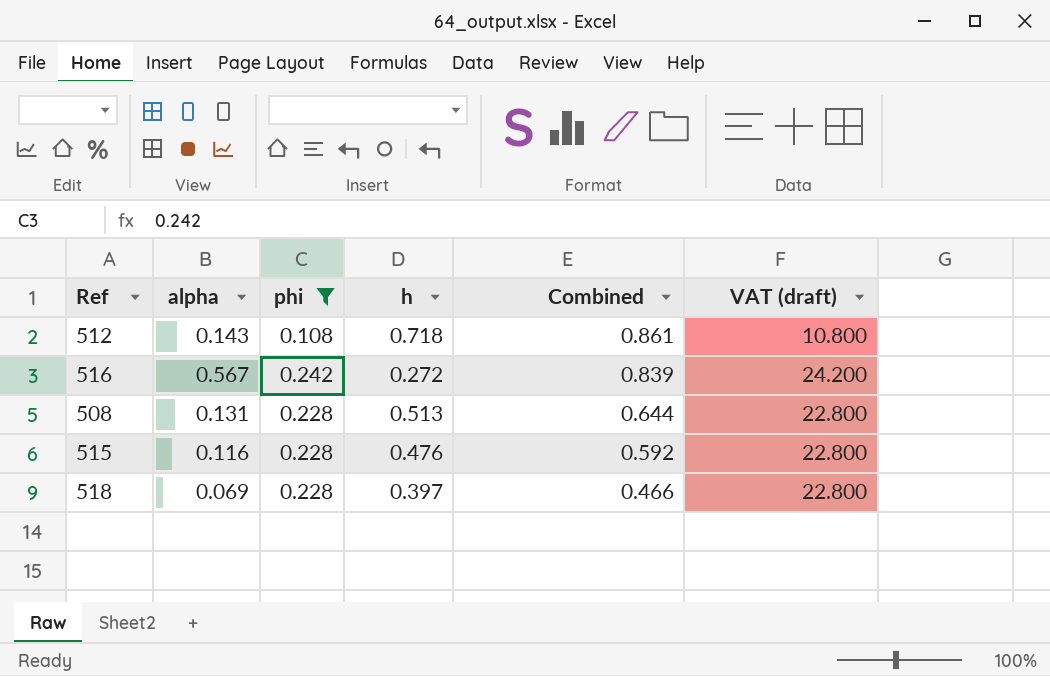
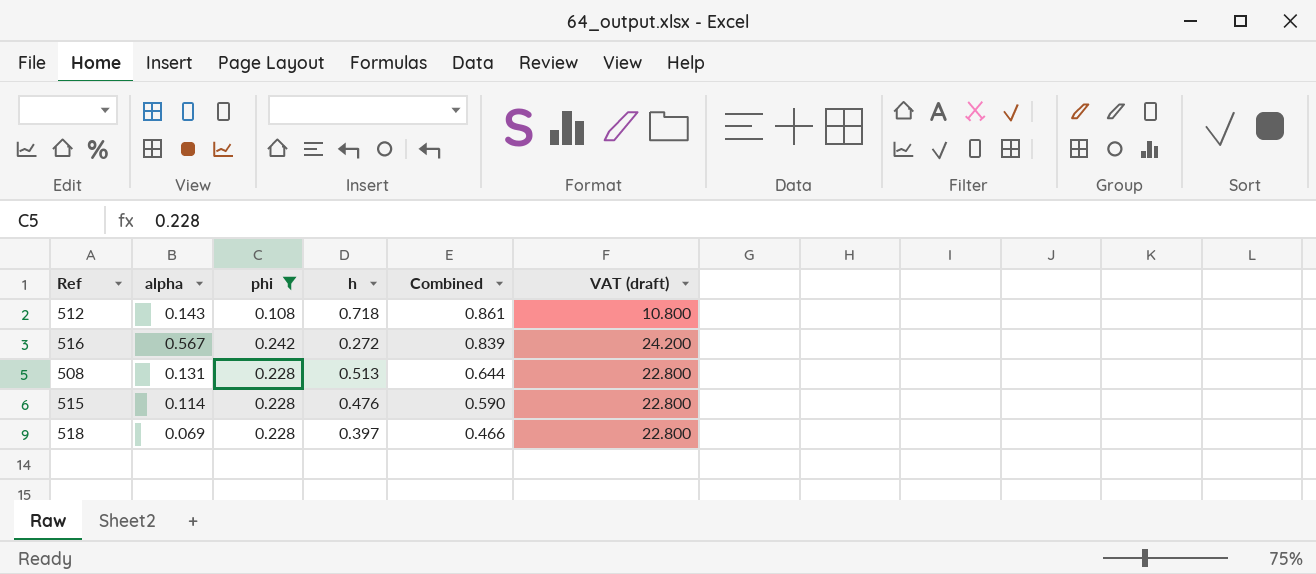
515 | alpha: 0.116 -> 0.114
515 | Combined: 0.592 -> 0.590

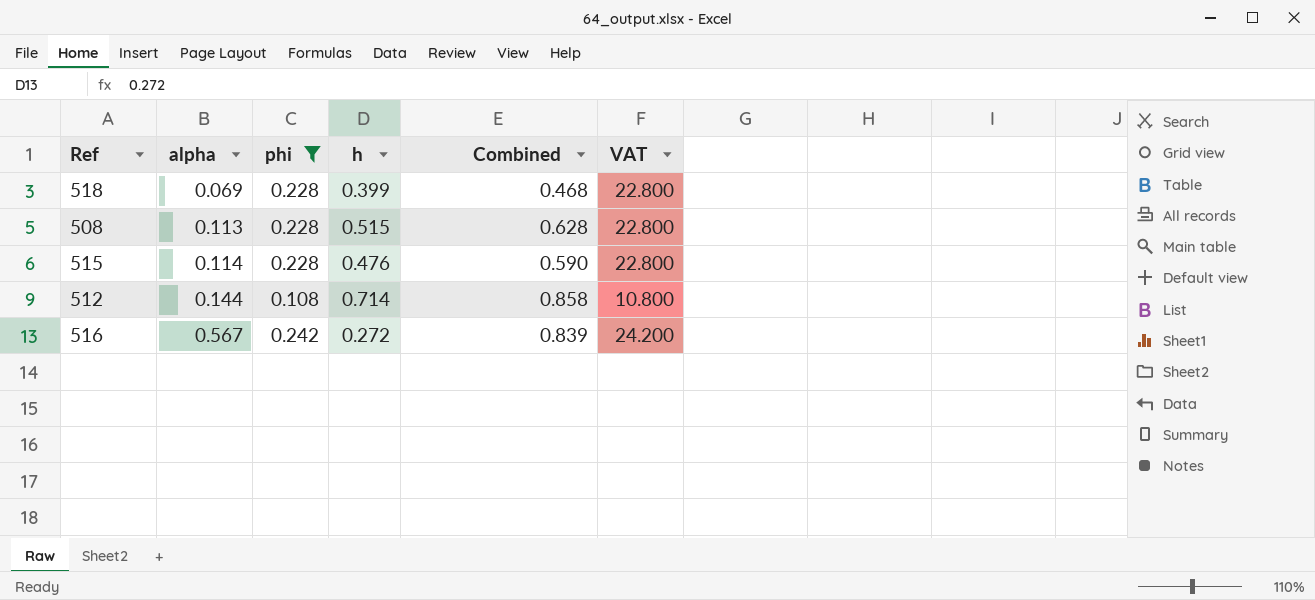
row order: Combined descending -> alpha ascending
column name: VAT (draft) -> VAT
518 | h: 0.397 -> 0.399
518 | Combined: 0.466 -> 0.468
508 | alpha: 0.131 -> 0.113
508 | h: 0.513 -> 0.515
508 | Combined: 0.644 -> 0.628
512 | alpha: 0.143 -> 0.144
512 | h: 0.718 -> 0.714
512 | Combined: 0.861 -> 0.858

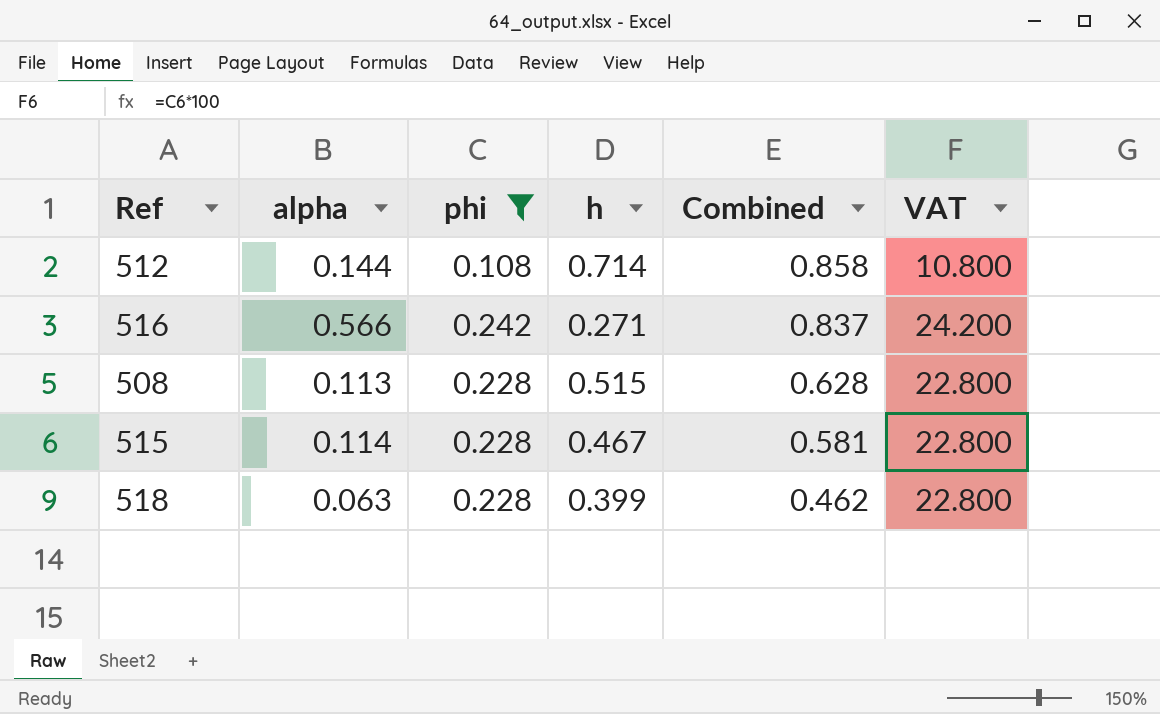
row order: alpha ascending -> Combined descending
516 | alpha: 0.567 -> 0.566
516 | h: 0.272 -> 0.271
516 | Combined: 0.839 -> 0.837
515 | h: 0.476 -> 0.467
515 | Combined: 0.590 -> 0.581
518 | alpha: 0.069 -> 0.063
518 | Combined: 0.468 -> 0.462

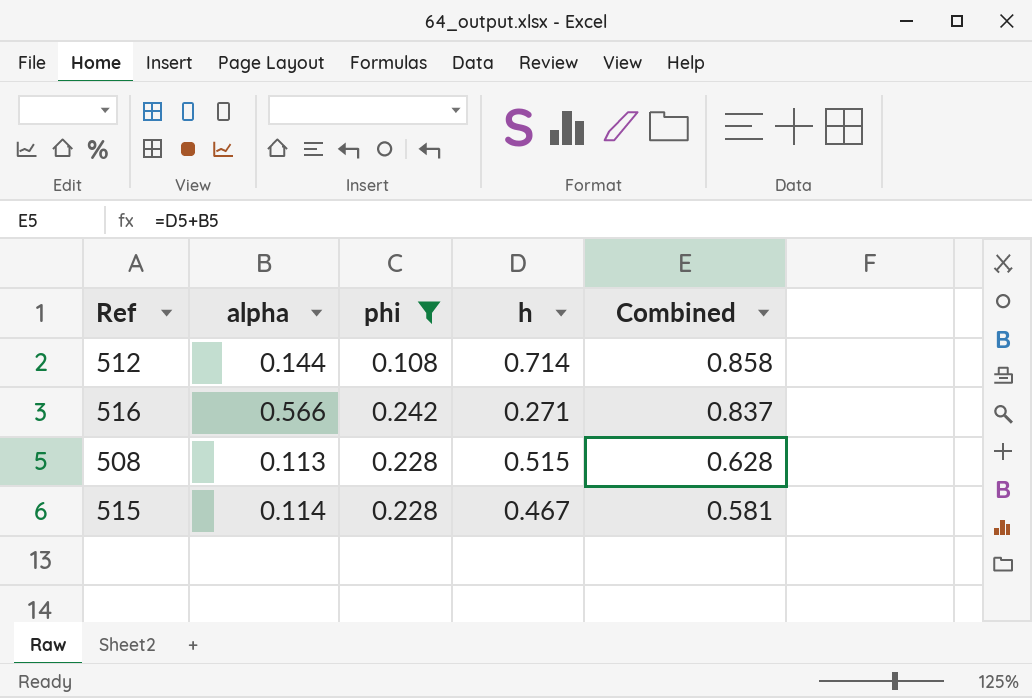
column VAT | formula: [phi] * 100 -> none
row 518: 0.063 | 0.228 | 0.399 | 0.462 | 22.800 -> none

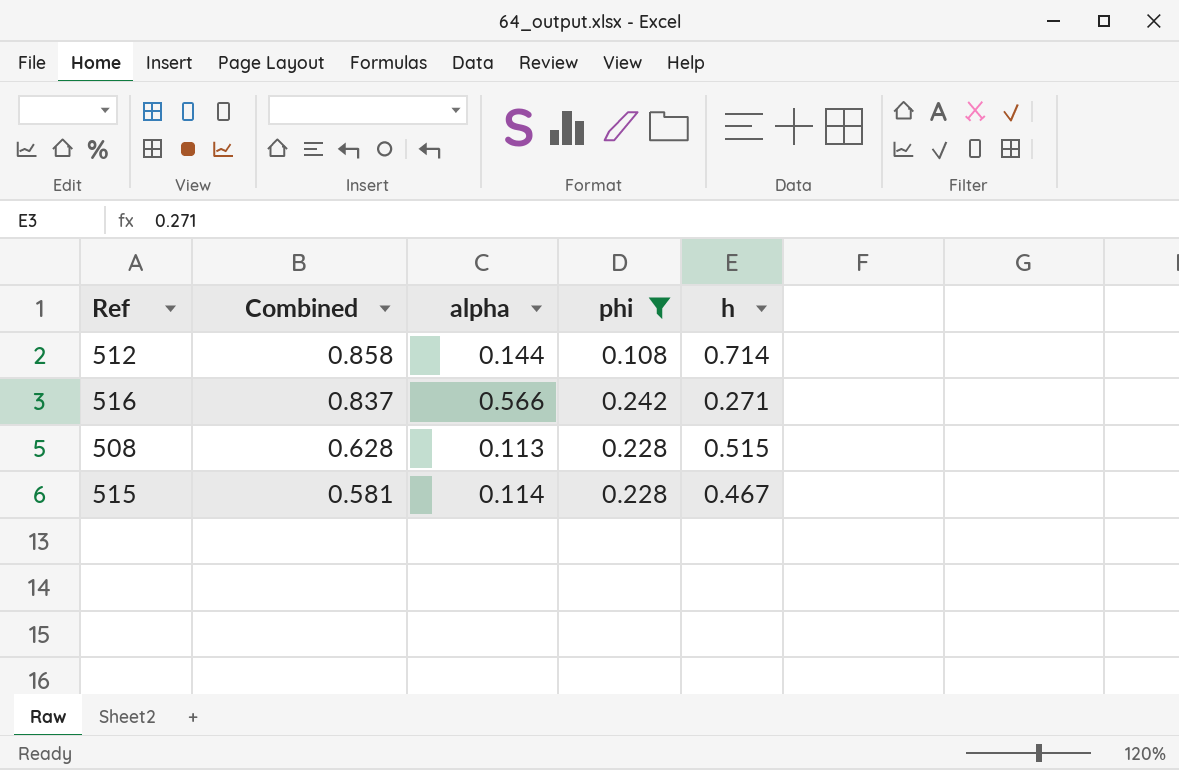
column Combined | position: 5 -> 2

